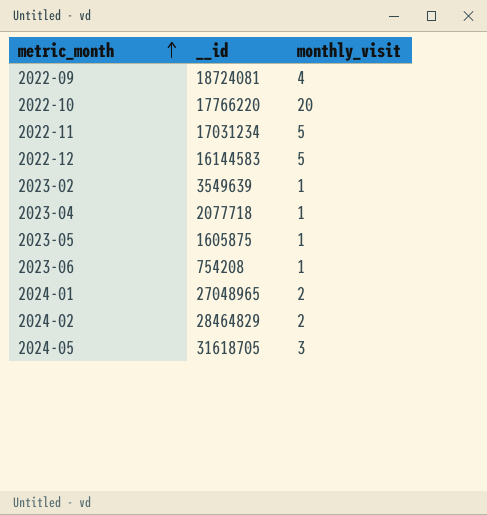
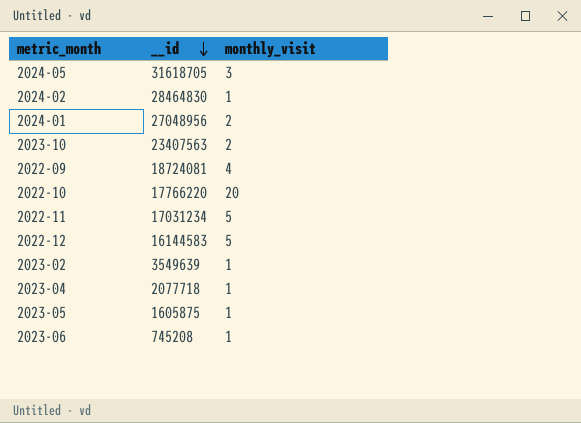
row order: metric_month ascending -> __id descending
2024-02 | __id: 28464829 -> 28464830
2024-02 | monthly_visit: 2 -> 1
2024-01 | __id: 27048965 -> 27048956
row 2023-10: none -> 23407563 | 2
2023-06 | __id: 754208 -> 745208

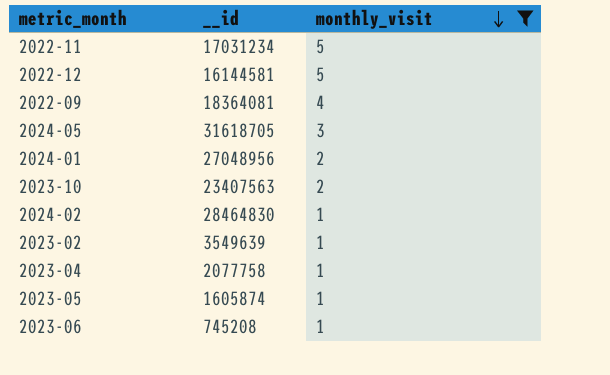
filter: none -> monthly_visit != 20
row order: __id descending -> monthly_visit descending
2022-12 | __id: 16144583 -> 16144581
2022-09 | __id: 18724081 -> 18364081
2023-04 | __id: 2077718 -> 2077758
2023-05 | __id: 1605875 -> 1605874

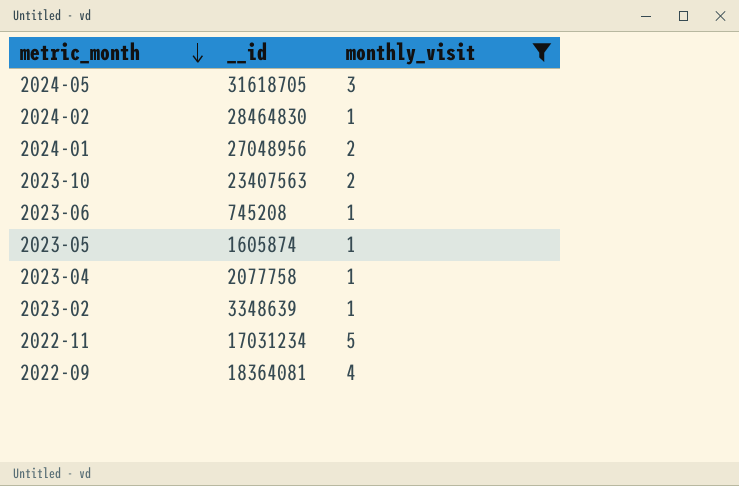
row order: monthly_visit descending -> metric_month descending
row 2022-12: 16144581 | 5 -> none
2023-02 | __id: 3549639 -> 3348639

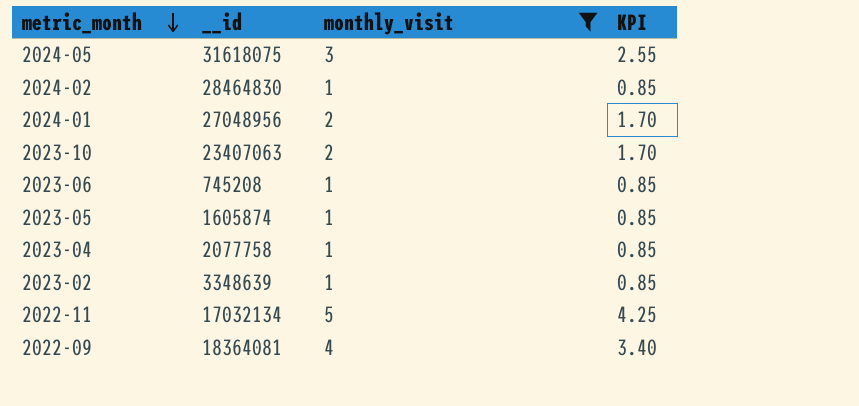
column KPI | formula: none -> [monthly_visit] * 0.85
2024-05 | __id: 31618705 -> 31618075
2023-10 | __id: 23407563 -> 23407063
2022-11 | __id: 17031234 -> 17032134

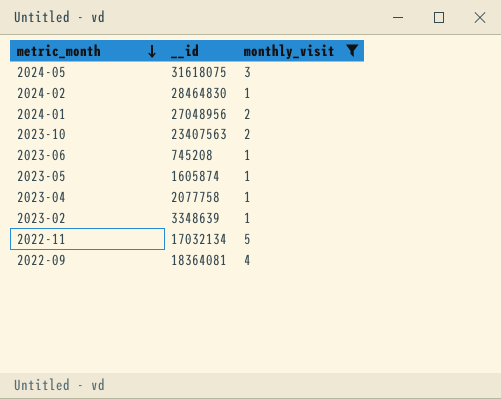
column KPI | formula: [monthly_visit] * 0.85 -> none
2023-10 | __id: 23407063 -> 23407563

